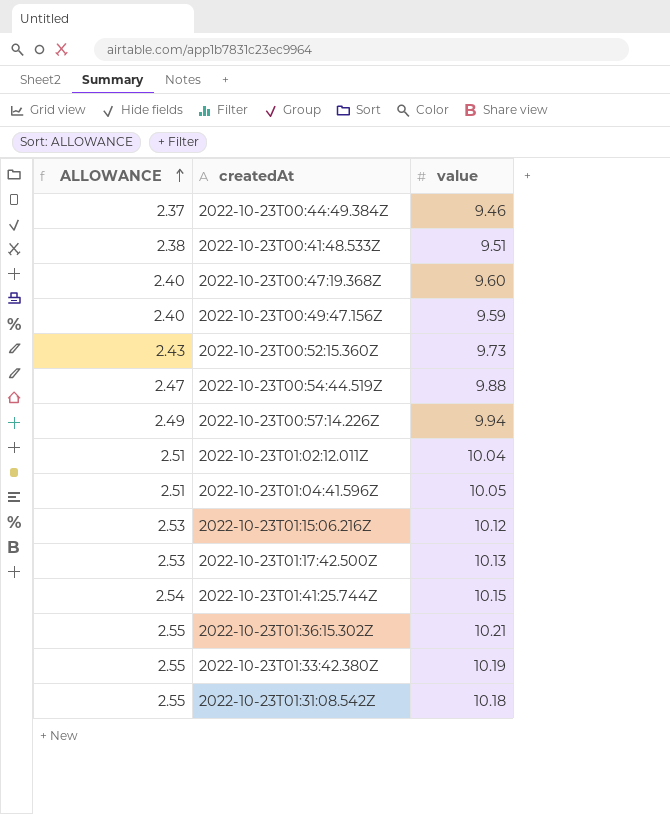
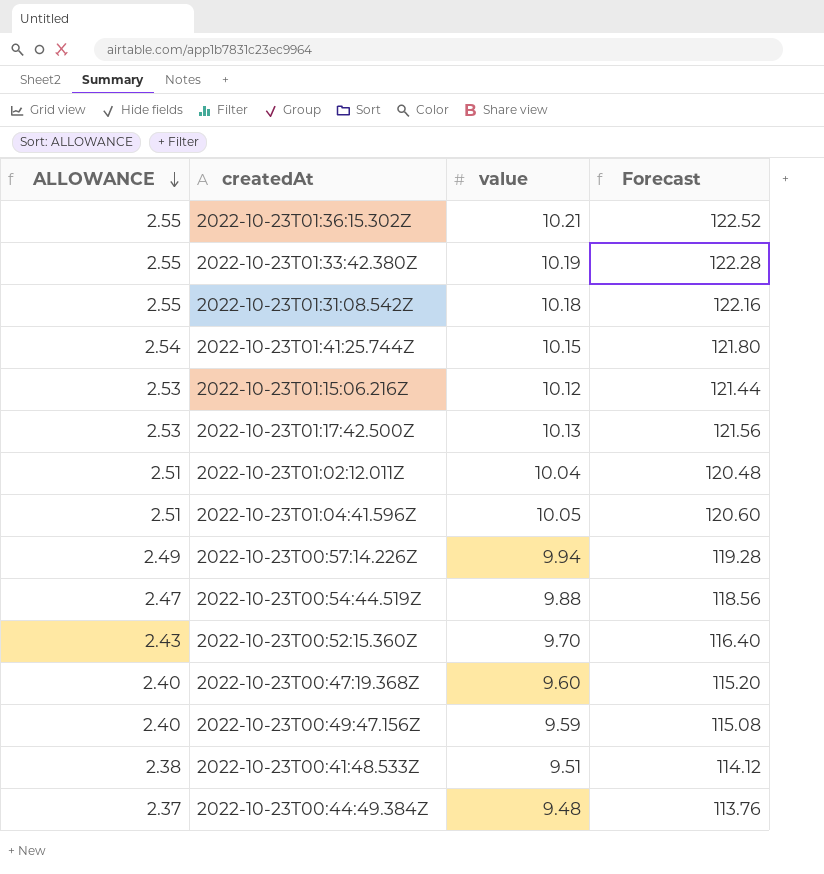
row order: ALLOWANCE ascending -> ALLOWANCE descending
column Forecast | formula: none -> [value] * 12
2022-10-23T00:52:15.360Z | value: 9.73 -> 9.70
2022-10-23T00:44:49.384Z | value: 9.46 -> 9.48

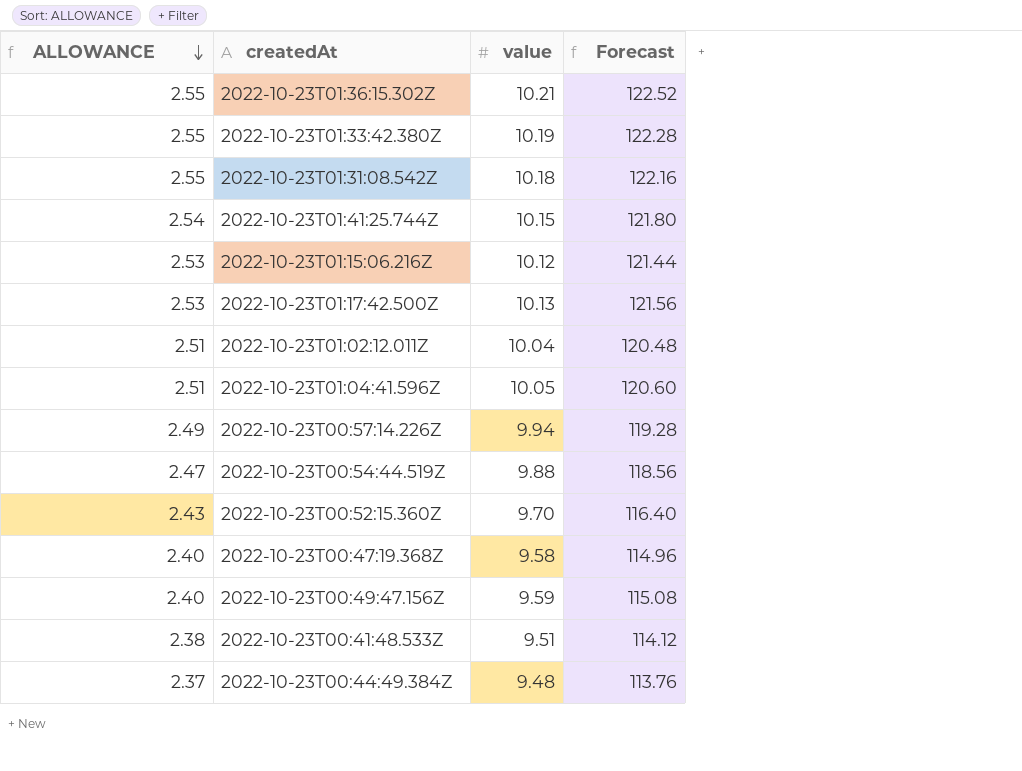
2022-10-23T00:47:19.368Z | value: 9.60 -> 9.58
2022-10-23T00:47:19.368Z | Forecast: 115.20 -> 114.96

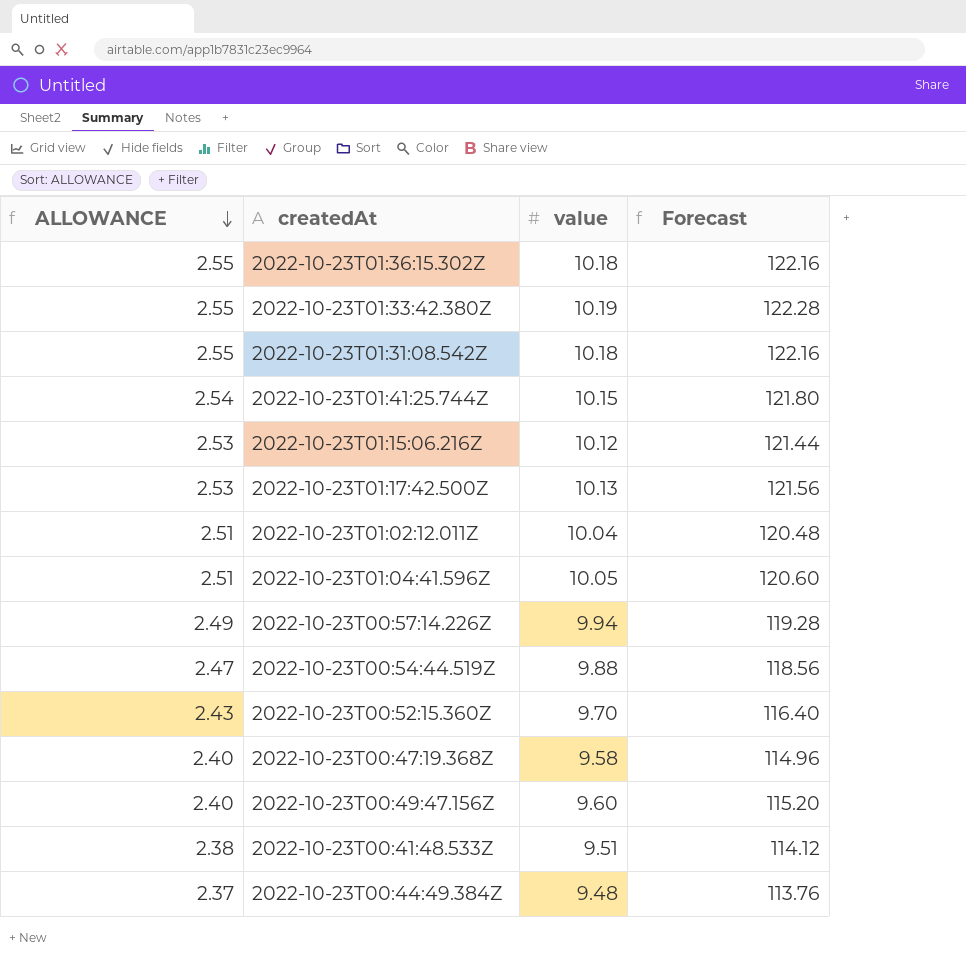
2022-10-23T01:36:15.302Z | value: 10.21 -> 10.18
2022-10-23T01:36:15.302Z | Forecast: 122.52 -> 122.16
2022-10-23T00:49:47.156Z | value: 9.59 -> 9.60
2022-10-23T00:49:47.156Z | Forecast: 115.08 -> 115.20

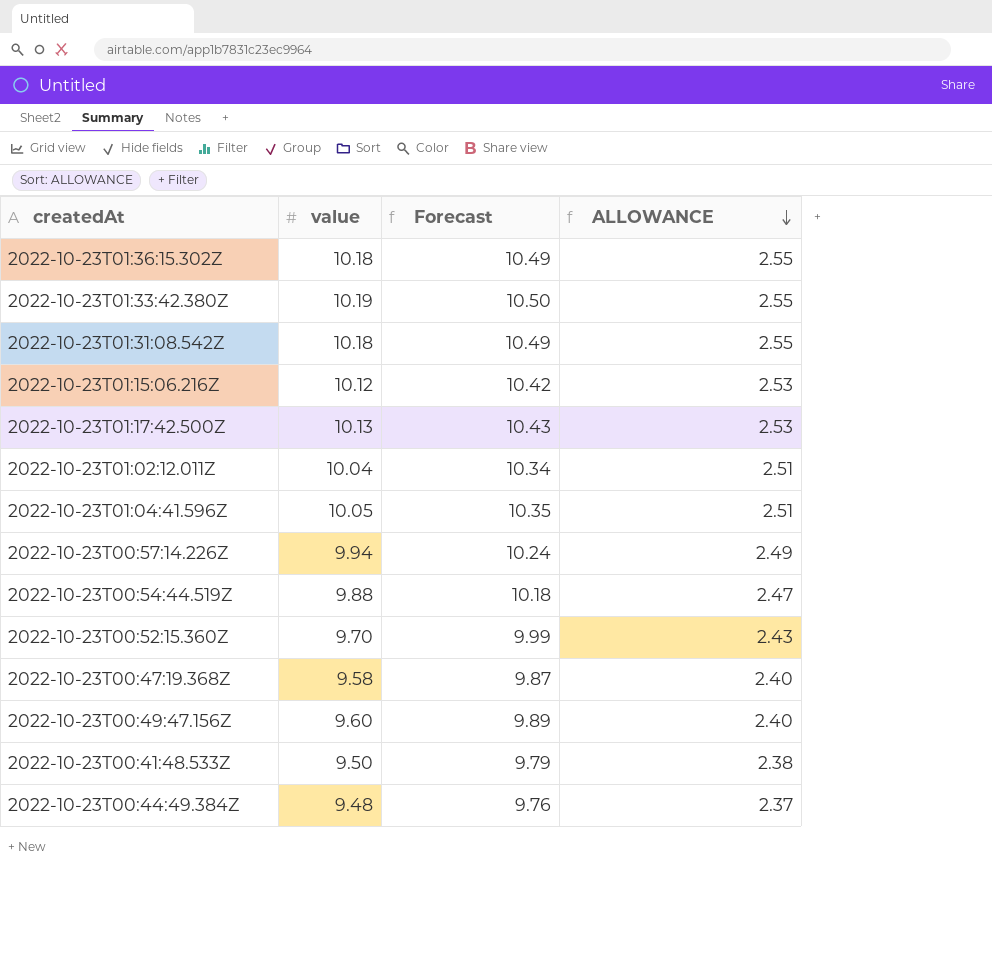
column Forecast | formula: [value] * 12 -> [value] * 1.03
column ALLOWANCE | position: 1 -> 4
row 2022-10-23T01:41:25.744Z: 2.54 | 10.15 | 121.80 -> none
2022-10-23T00:41:48.533Z | value: 9.51 -> 9.50

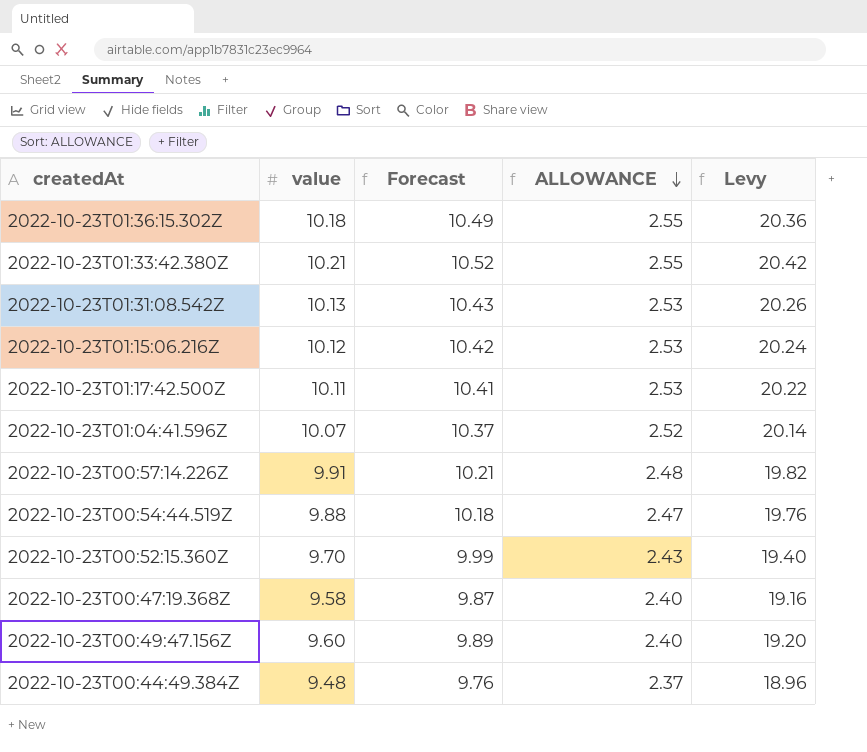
column Levy | formula: none -> [value] * 2
row 2022-10-23T01:02:12.011Z: 10.04 | 10.34 | 2.51 -> none
row 2022-10-23T00:41:48.533Z: 9.50 | 9.79 | 2.38 -> none
2022-10-23T01:33:42.380Z | value: 10.19 -> 10.21
2022-10-23T01:33:42.380Z | Forecast: 10.50 -> 10.52
2022-10-23T01:31:08.542Z | value: 10.18 -> 10.13
2022-10-23T01:31:08.542Z | Forecast: 10.49 -> 10.43
2022-10-23T01:31:08.542Z | ALLOWANCE: 2.55 -> 2.53
2022-10-23T01:17:42.500Z | value: 10.13 -> 10.11
2022-10-23T01:17:42.500Z | Forecast: 10.43 -> 10.41
2022-10-23T01:04:41.596Z | value: 10.05 -> 10.07
2022-10-23T01:04:41.596Z | Forecast: 10.35 -> 10.37
2022-10-23T01:04:41.596Z | ALLOWANCE: 2.51 -> 2.52
2022-10-23T00:57:14.226Z | value: 9.94 -> 9.91
2022-10-23T00:57:14.226Z | Forecast: 10.24 -> 10.21
2022-10-23T00:57:14.226Z | ALLOWANCE: 2.49 -> 2.48

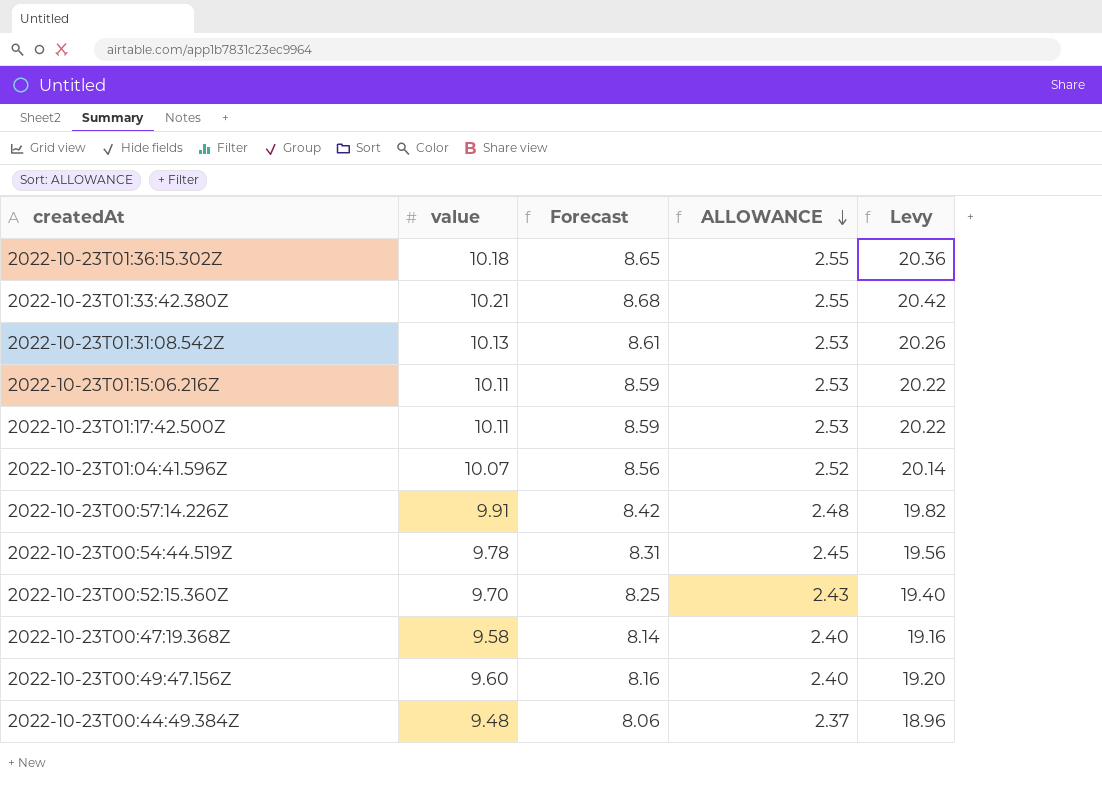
column Forecast | formula: [value] * 1.03 -> [value] * 0.85
2022-10-23T01:15:06.216Z | value: 10.12 -> 10.11
2022-10-23T01:15:06.216Z | Levy: 20.24 -> 20.22
2022-10-23T00:54:44.519Z | value: 9.88 -> 9.78
2022-10-23T00:54:44.519Z | ALLOWANCE: 2.47 -> 2.45
2022-10-23T00:54:44.519Z | Levy: 19.76 -> 19.56

